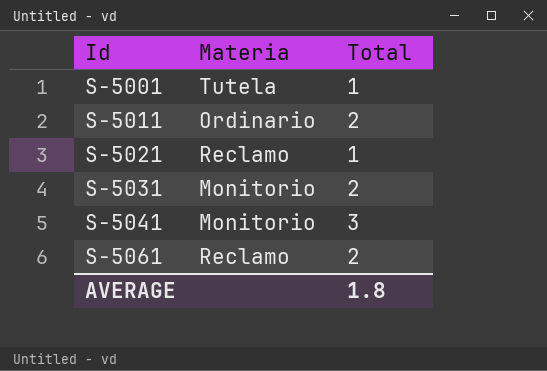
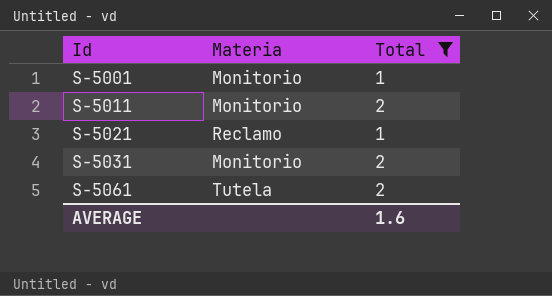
filter: none -> Total != 3
S-5001 | Materia: Tutela -> Monitorio
S-5011 | Materia: Ordinario -> Monitorio
S-5061 | Materia: Reclamo -> Tutela
AVERAGE | Total: 1.8 -> 1.6

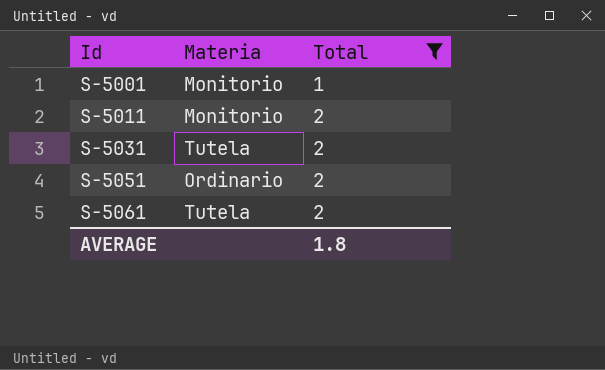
row S-5021: Reclamo | 1 -> none
S-5031 | Materia: Monitorio -> Tutela
row S-5051: none -> Ordinario | 2
AVERAGE | Total: 1.6 -> 1.8

